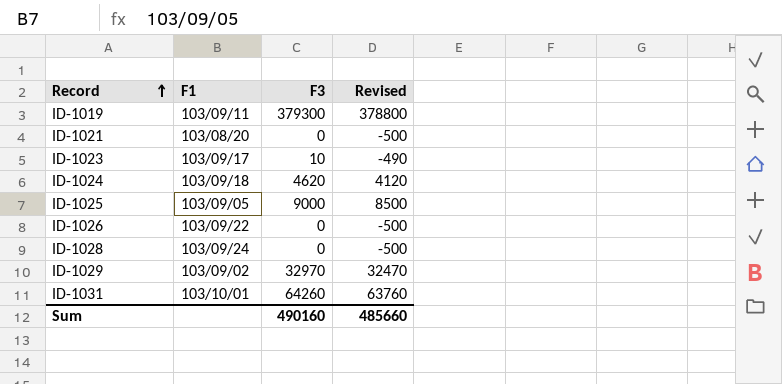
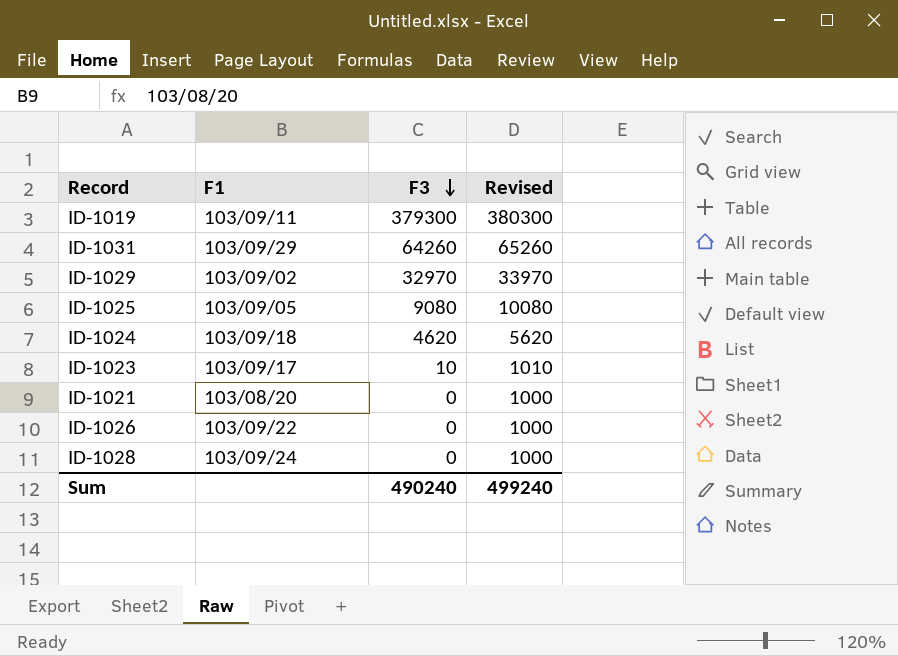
row order: Record ascending -> F3 descending
column Revised | formula: [F3] - 500 -> [F3] + 1000
ID-1031 | F1: 103/10/01 -> 103/09/29
ID-1025 | F3: 9000 -> 9080
Sum | F3: 490160 -> 490240
Sum | Revised: 485660 -> 499240

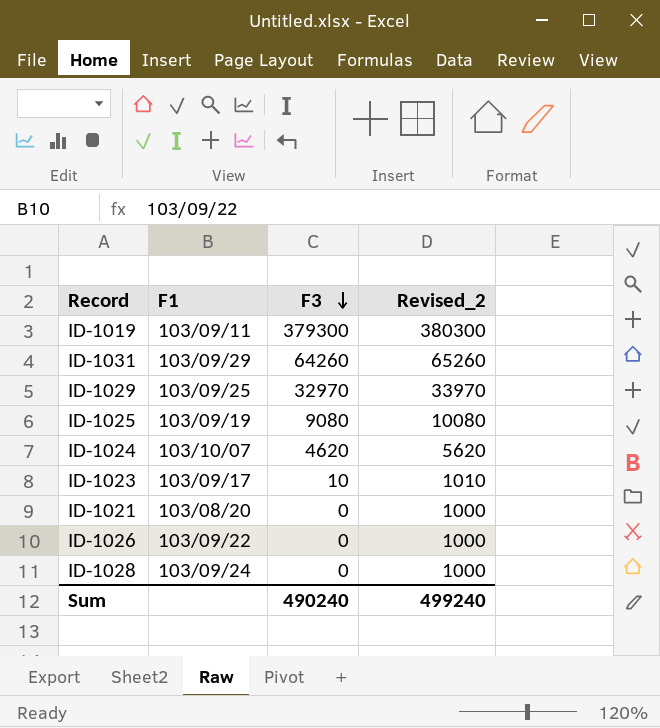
column name: Revised -> Revised_2
ID-1029 | F1: 103/09/02 -> 103/09/25
ID-1025 | F1: 103/09/05 -> 103/09/19
ID-1024 | F1: 103/09/18 -> 103/10/07

